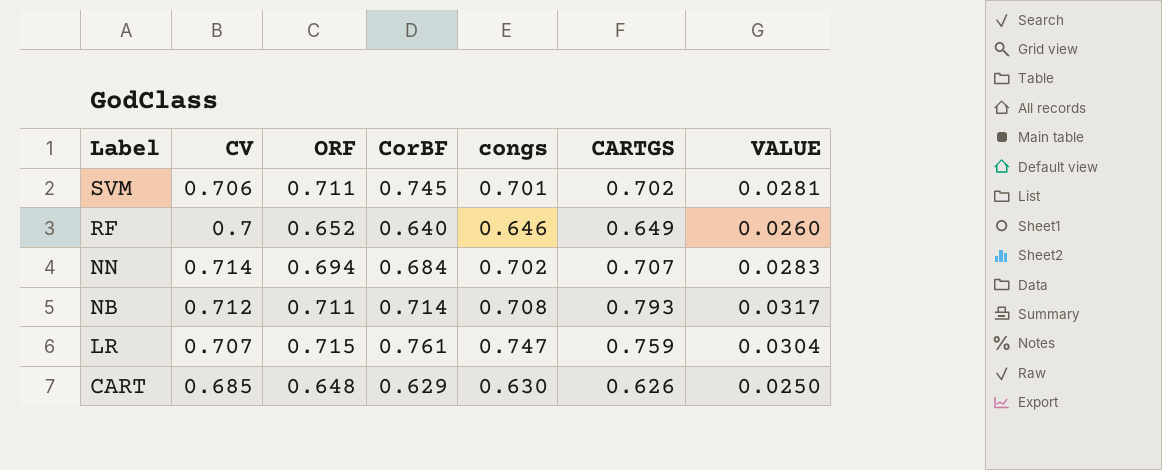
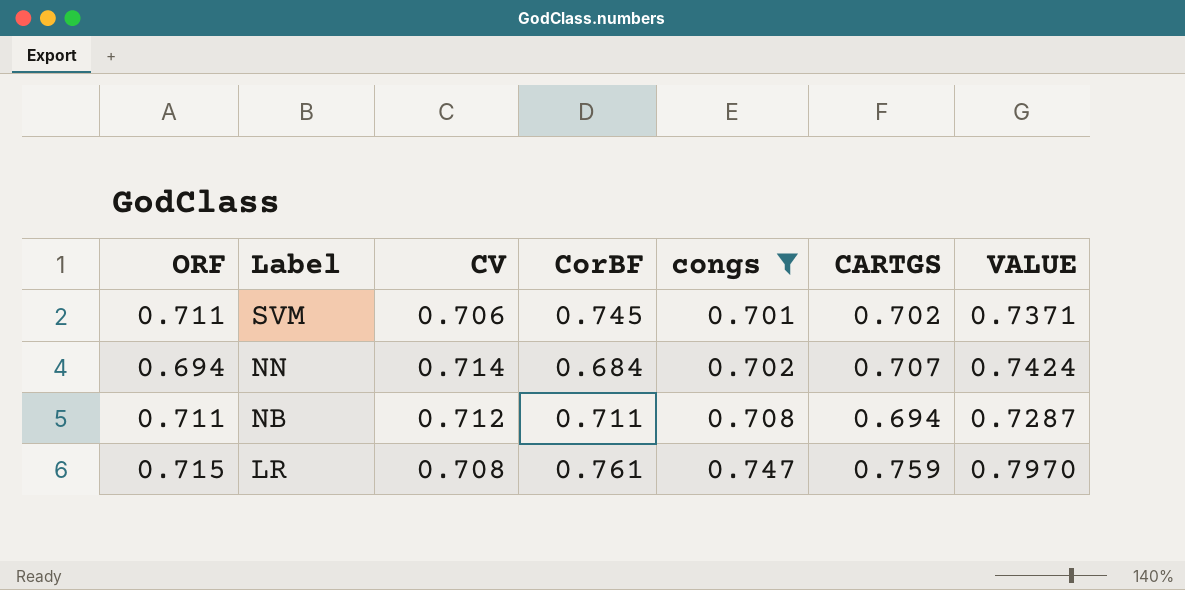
filter: none -> congs >= 0.701
column ORF | position: 3 -> 1
column VALUE | formula: [CARTGS] * 0.04 -> [CARTGS] * 1.05
NB | CorBF: 0.714 -> 0.711
NB | CARTGS: 0.793 -> 0.694
LR | CV: 0.707 -> 0.708

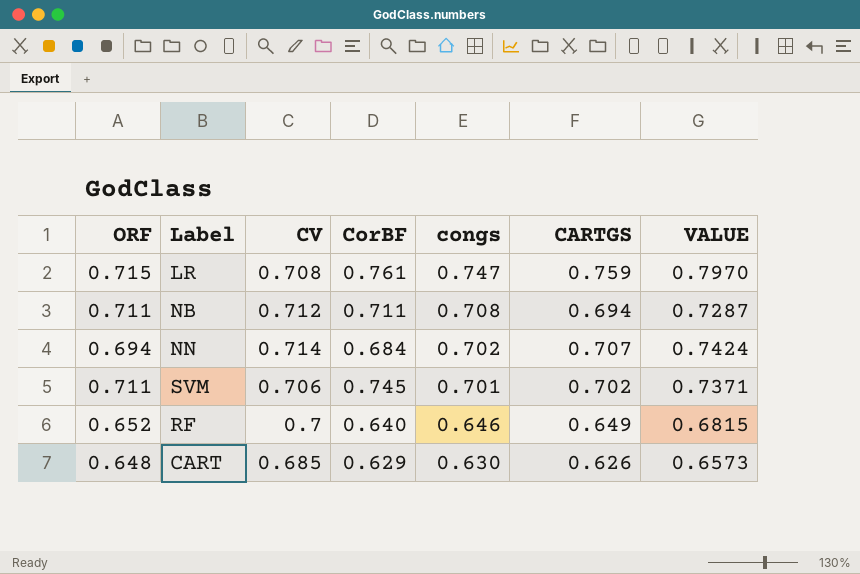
filter: congs >= 0.701 -> none
row order: Label descending -> congs descending

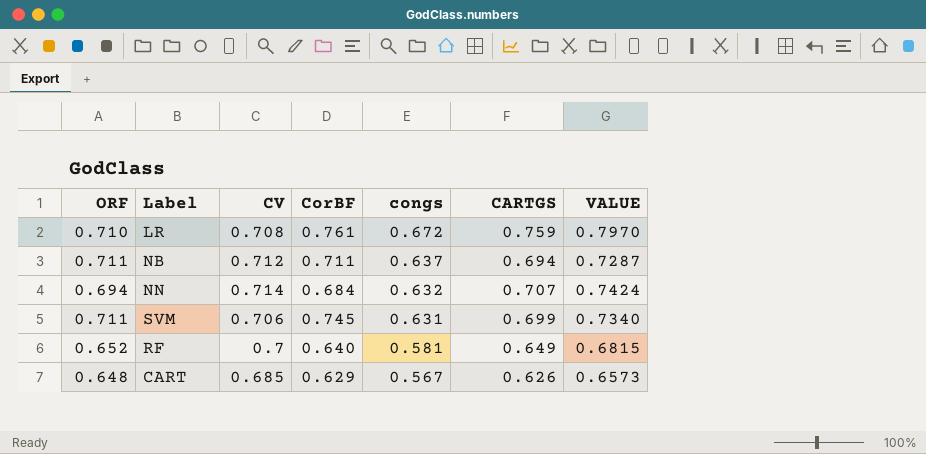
LR | ORF: 0.715 -> 0.710
LR | congs: 0.747 -> 0.672
NB | congs: 0.708 -> 0.637
NN | congs: 0.702 -> 0.632
SVM | congs: 0.701 -> 0.631
SVM | CARTGS: 0.702 -> 0.699
SVM | VALUE: 0.7371 -> 0.7340
RF | congs: 0.646 -> 0.581
CART | congs: 0.630 -> 0.567

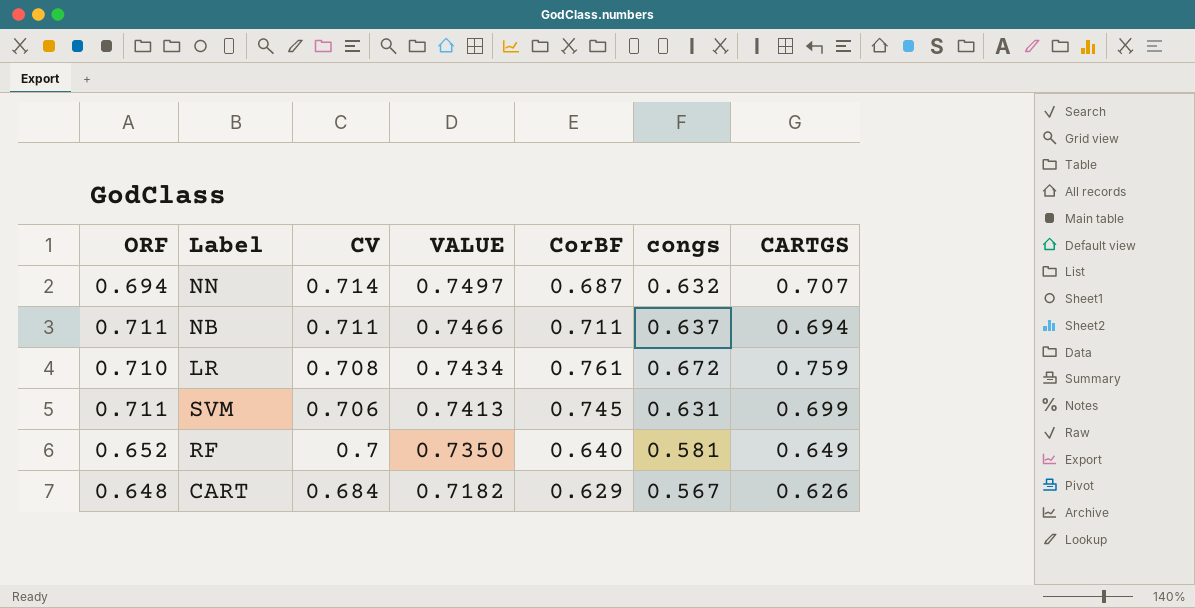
row order: congs descending -> CV descending
column VALUE | formula: [CARTGS] * 1.05 -> [CV] * 1.05
column VALUE | position: 7 -> 4
NN | CorBF: 0.684 -> 0.687
NB | CV: 0.712 -> 0.711
CART | CV: 0.685 -> 0.684

